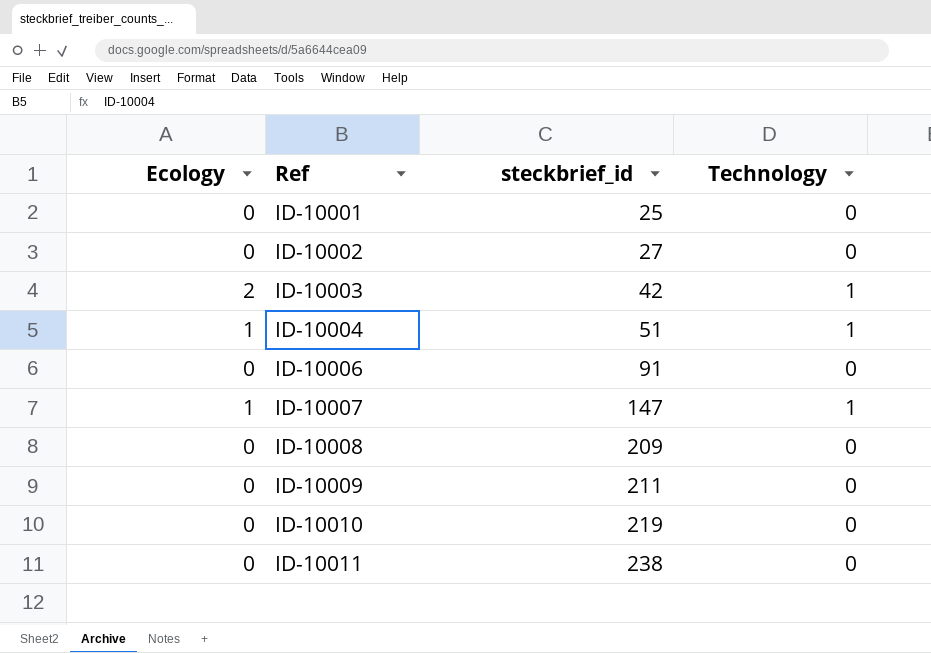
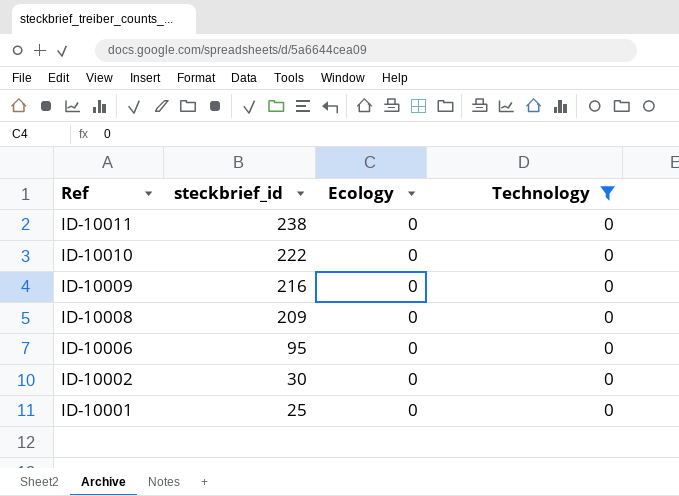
filter: none -> Technology = 0
row order: Ref ascending -> Ref descending
column Ecology | position: 1 -> 3
ID-10010 | steckbrief_id: 219 -> 222
ID-10009 | steckbrief_id: 211 -> 216
ID-10006 | steckbrief_id: 91 -> 95
ID-10002 | steckbrief_id: 27 -> 30

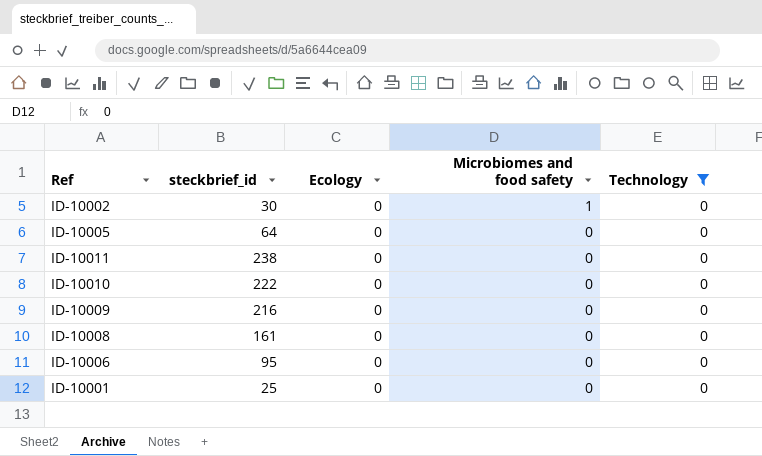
row order: Ref descending -> Microbiomes and food safety descending
column Microbiomes and food safety | position: none -> 4
row ID-10005: none -> 64 | 0 | 0 | 0
ID-10008 | steckbrief_id: 209 -> 161

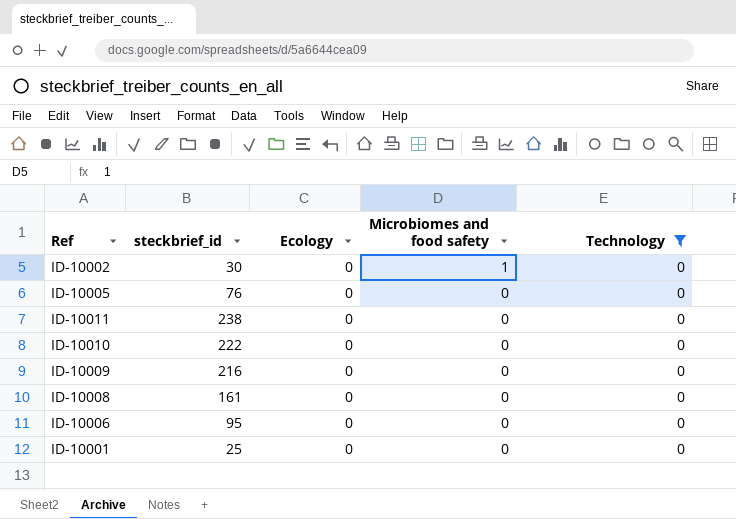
ID-10005 | steckbrief_id: 64 -> 76

